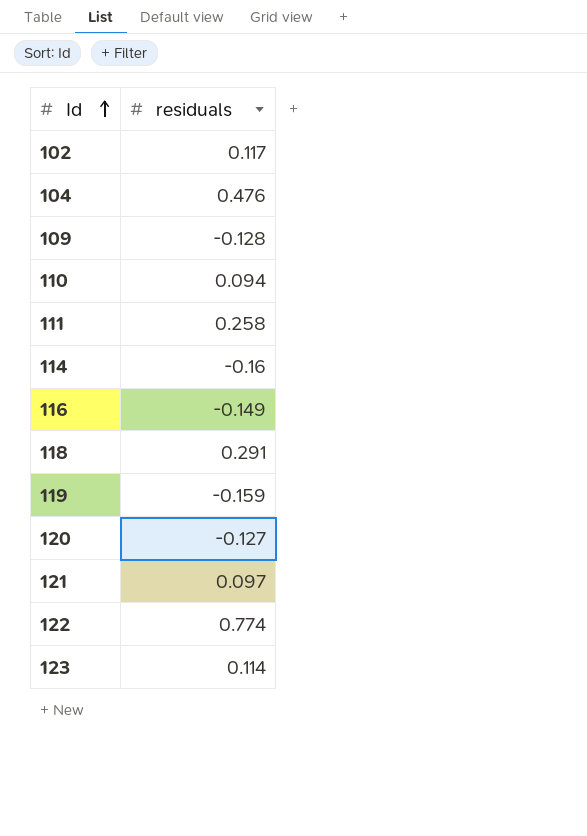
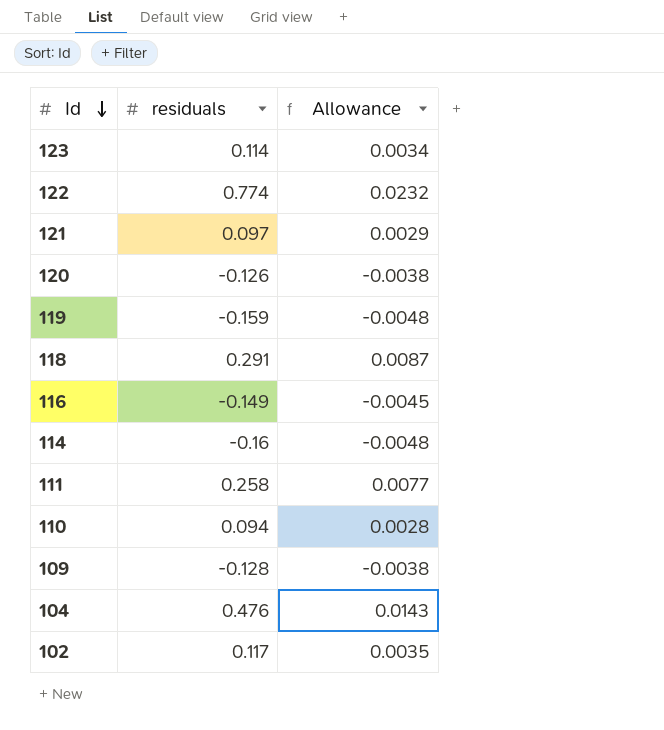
row order: Id ascending -> Id descending
column Allowance | formula: none -> [residuals] * 0.03
120 | residuals: -0.127 -> -0.126

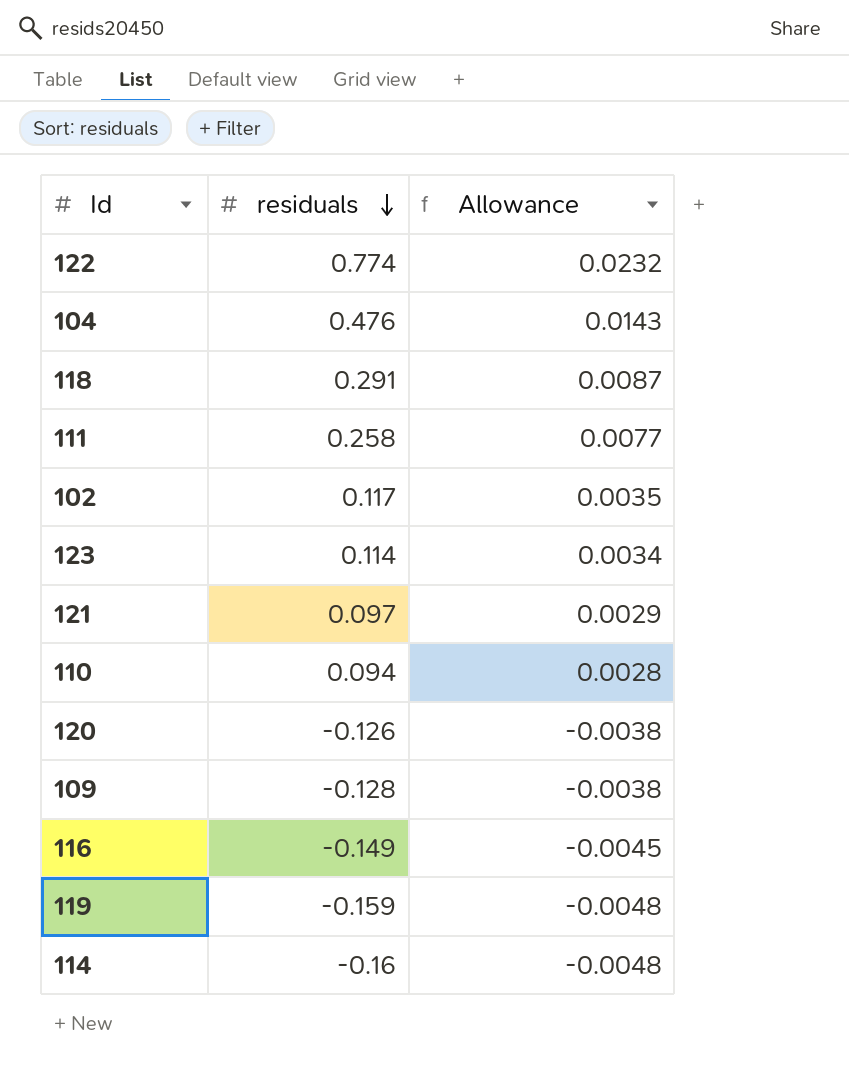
row order: Id descending -> residuals descending

